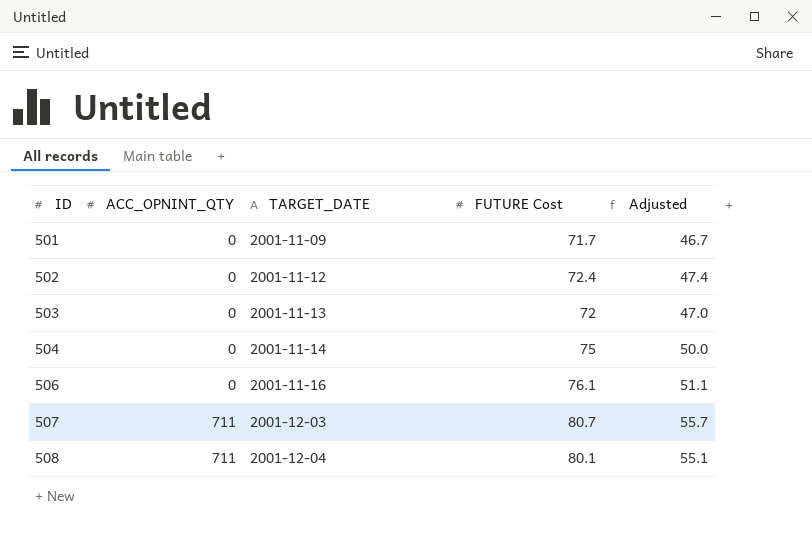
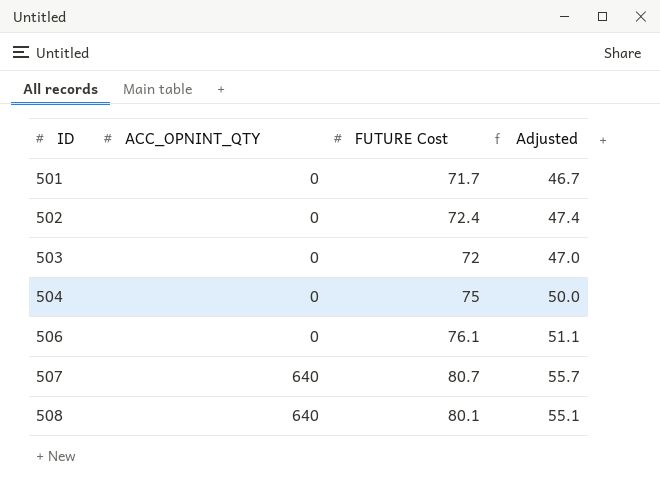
column TARGET_DATE | position: 3 -> none
507 | ACC_OPNINT_QTY: 711 -> 640
508 | ACC_OPNINT_QTY: 711 -> 640

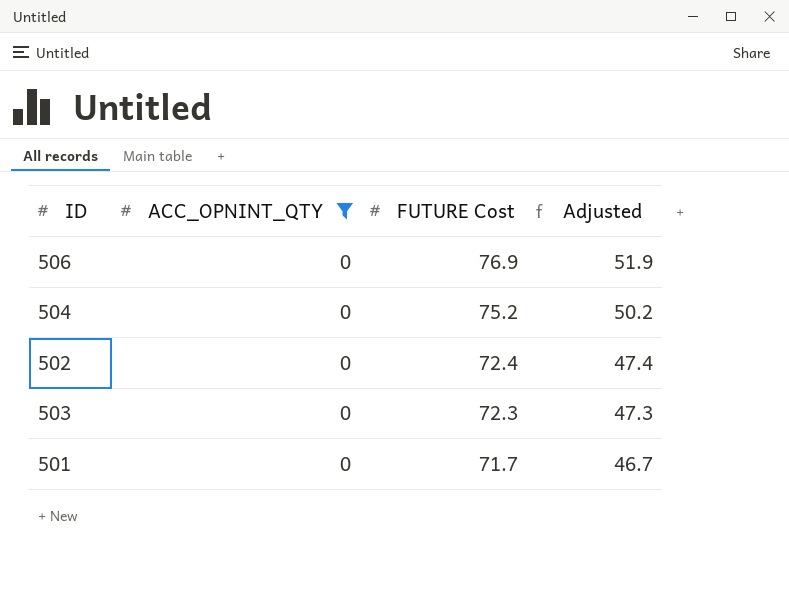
filter: none -> ACC_OPNINT_QTY = 0
row order: ID ascending -> FUTURE Cost descending
506 | FUTURE Cost: 76.1 -> 76.9
506 | Adjusted: 51.1 -> 51.9
504 | FUTURE Cost: 75 -> 75.2
504 | Adjusted: 50.0 -> 50.2
503 | FUTURE Cost: 72 -> 72.3
503 | Adjusted: 47.0 -> 47.3

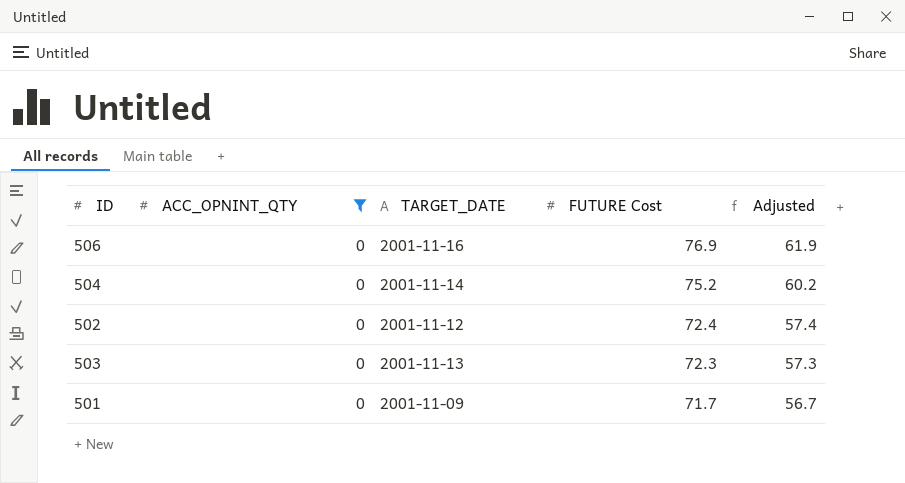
column TARGET_DATE | position: none -> 3
column Adjusted | formula: [FUTURE Cost] - 25 -> [FUTURE Cost] - 15

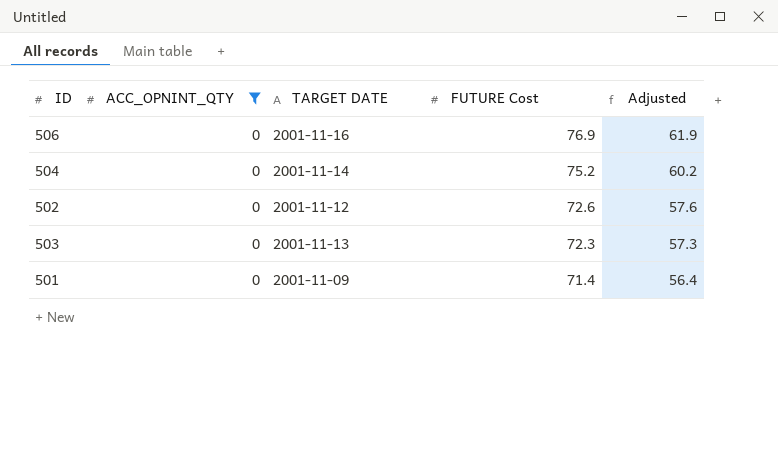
column name: TARGET_DATE -> TARGET DATE
502 | FUTURE Cost: 72.4 -> 72.6
502 | Adjusted: 57.4 -> 57.6
501 | FUTURE Cost: 71.7 -> 71.4
501 | Adjusted: 56.7 -> 56.4

